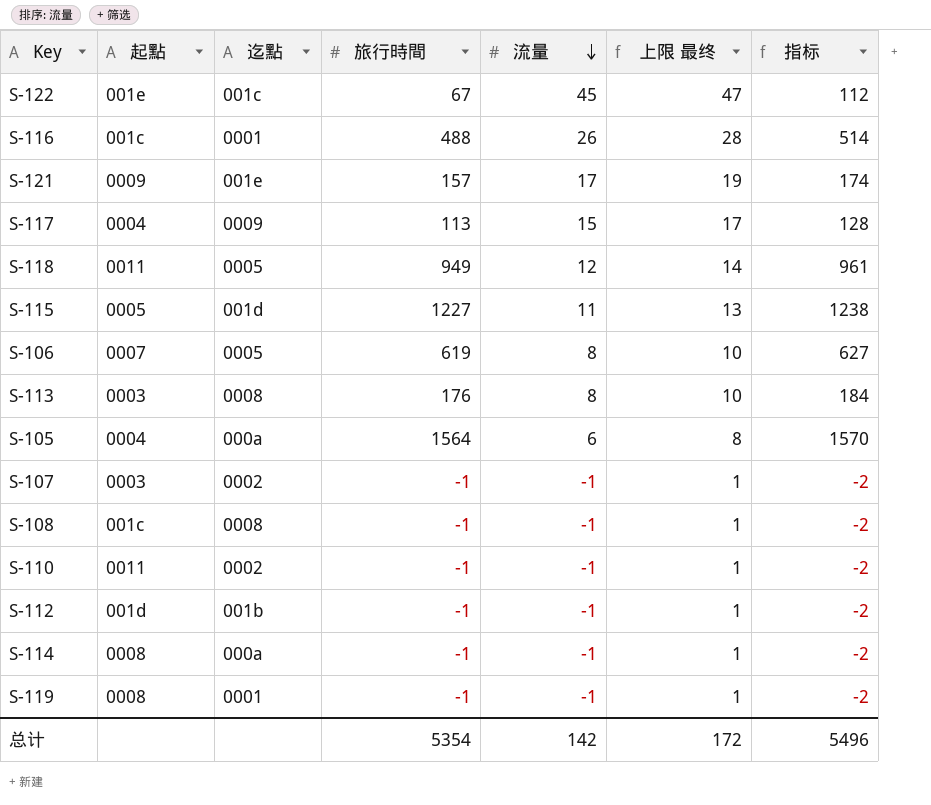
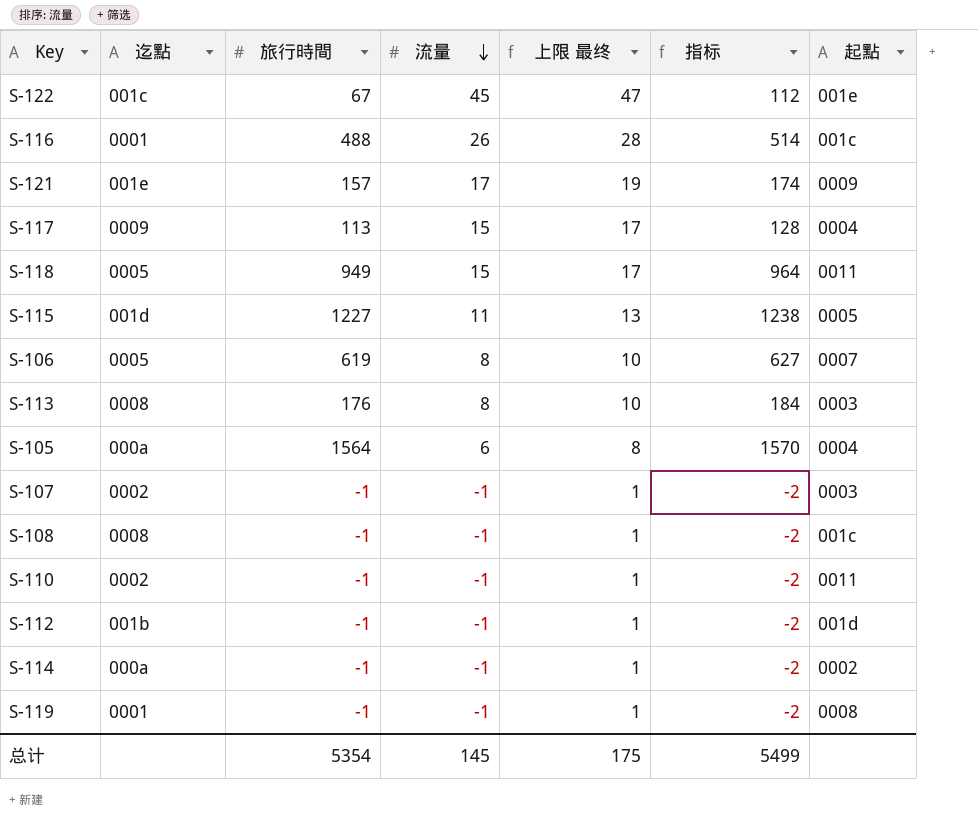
column 起點 | position: 2 -> 7
S-118 | 流量: 12 -> 15
S-118 | 上限 最终: 14 -> 17
S-118 | 指标: 961 -> 964
S-114 | 起點: 0008 -> 0002
总计 | 流量: 142 -> 145
总计 | 上限 最终: 172 -> 175
总计 | 指标: 5496 -> 5499

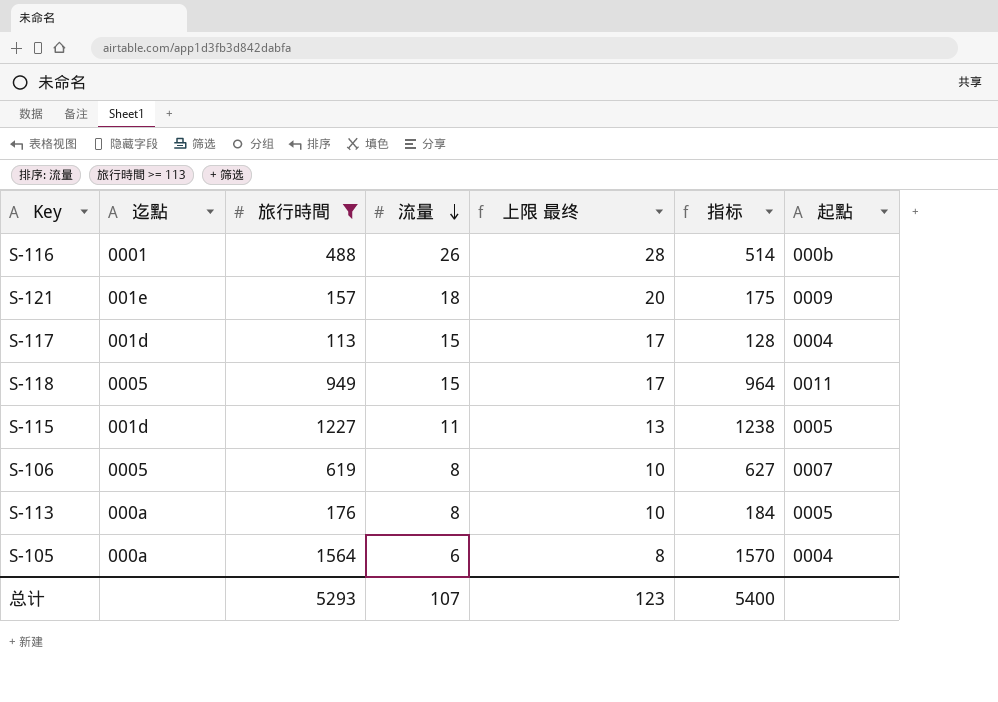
filter: none -> 旅行時間 >= 113
S-116 | 起點: 001c -> 000b
S-121 | 流量: 17 -> 18
S-121 | 上限 最终: 19 -> 20
S-121 | 指标: 174 -> 175
S-117 | 迄點: 0009 -> 001d
S-113 | 迄點: 0008 -> 000a
S-113 | 起點: 0003 -> 0005
总计 | 旅行時間: 5354 -> 5293
总计 | 流量: 145 -> 107
总计 | 上限 最终: 175 -> 123
总计 | 指标: 5499 -> 5400

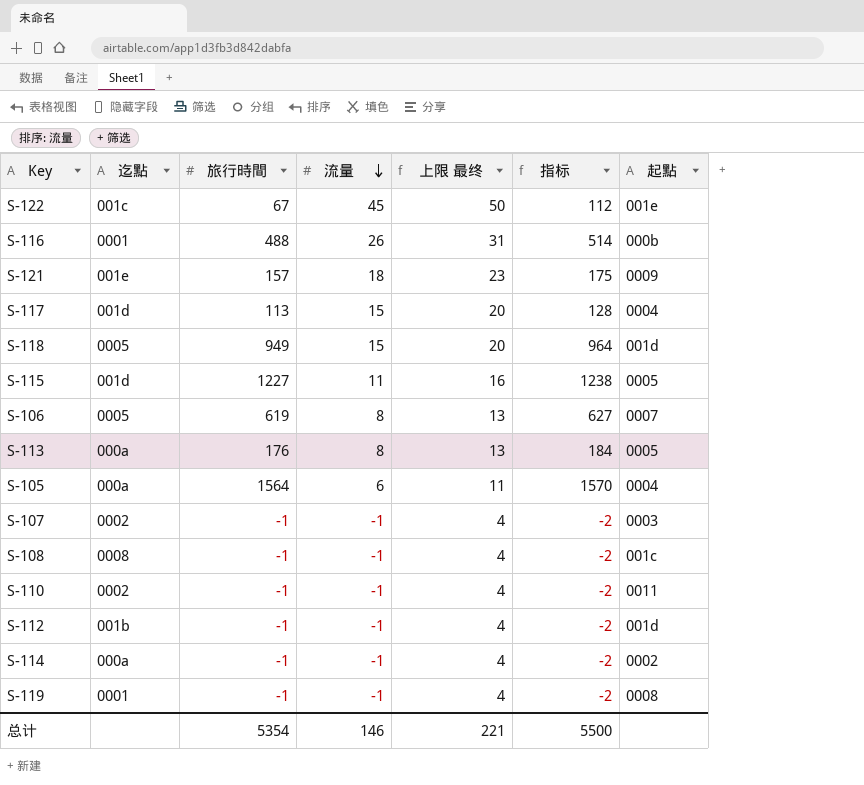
filter: 旅行時間 >= 113 -> none
column 上限 最终 | formula: [流量] + 2 -> [流量] + 5
S-118 | 起點: 0011 -> 001d
总计 | 旅行時間: 5293 -> 5354
总计 | 流量: 107 -> 146
总计 | 上限 最终: 123 -> 221
总计 | 指标: 5400 -> 5500

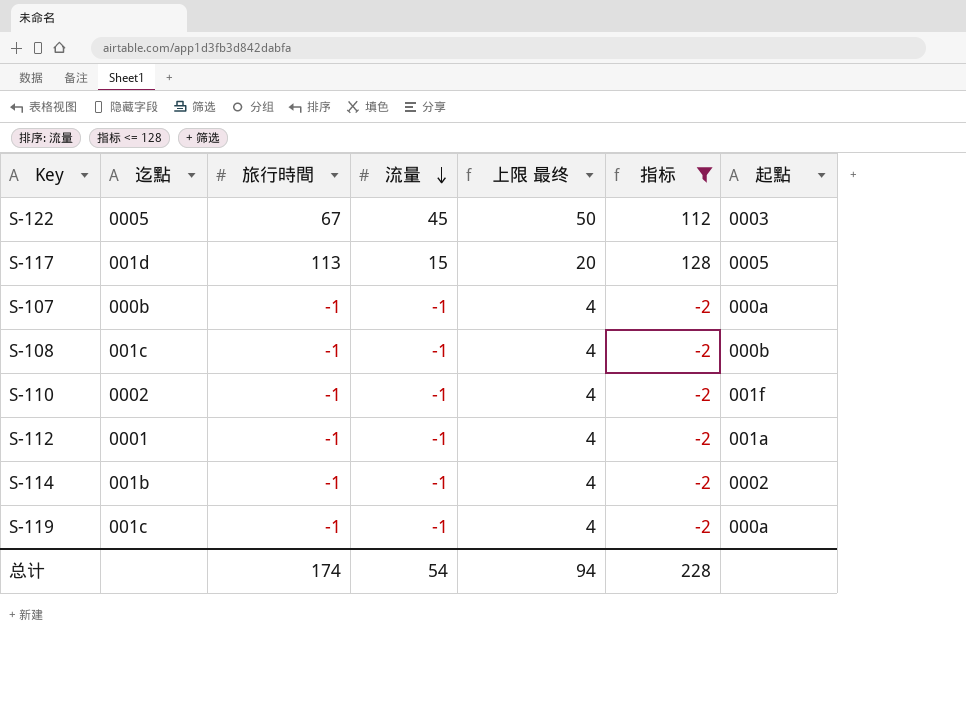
filter: none -> 指标 <= 128
S-122 | 迄點: 001c -> 0005
S-122 | 起點: 001e -> 0003
S-117 | 起點: 0004 -> 0005
S-107 | 迄點: 0002 -> 000b
S-107 | 起點: 0003 -> 000a
S-108 | 迄點: 0008 -> 001c
S-108 | 起點: 001c -> 000b
S-110 | 起點: 0011 -> 001f
S-112 | 迄點: 001b -> 0001
S-112 | 起點: 001d -> 001a
S-114 | 迄點: 000a -> 001b
S-119 | 迄點: 0001 -> 001c
S-119 | 起點: 0008 -> 000a
总计 | 旅行時間: 5354 -> 174
总计 | 流量: 146 -> 54
总计 | 上限 最终: 221 -> 94
总计 | 指标: 5500 -> 228

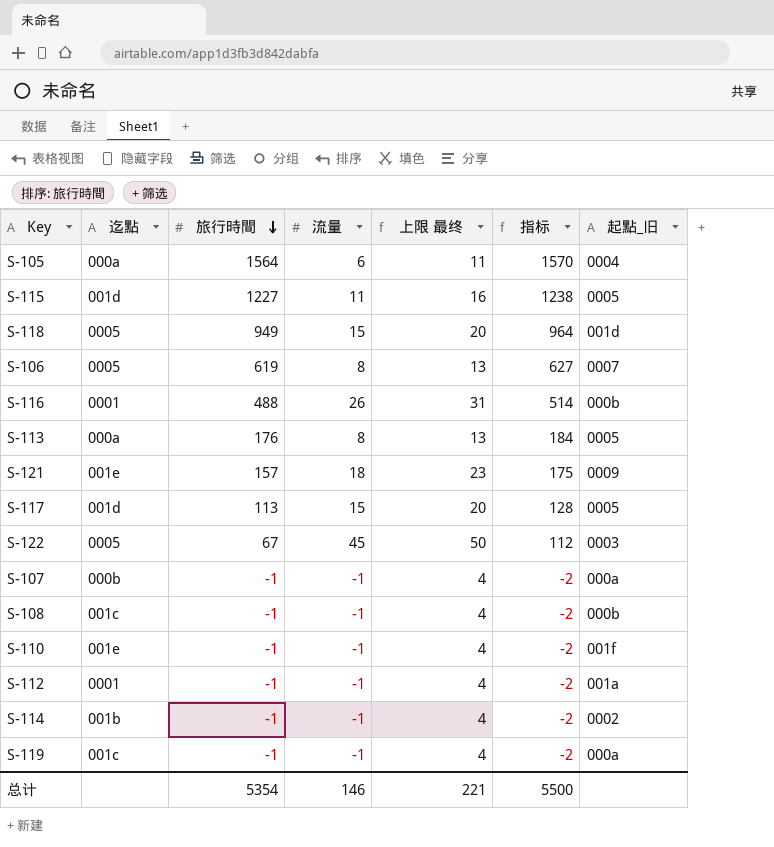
filter: 指标 <= 128 -> none
row order: 流量 descending -> 旅行時間 descending
column name: 起點 -> 起點_旧
S-110 | 迄點: 0002 -> 001e
总计 | 旅行時間: 174 -> 5354
总计 | 流量: 54 -> 146
总计 | 上限 最终: 94 -> 221
总计 | 指标: 228 -> 5500

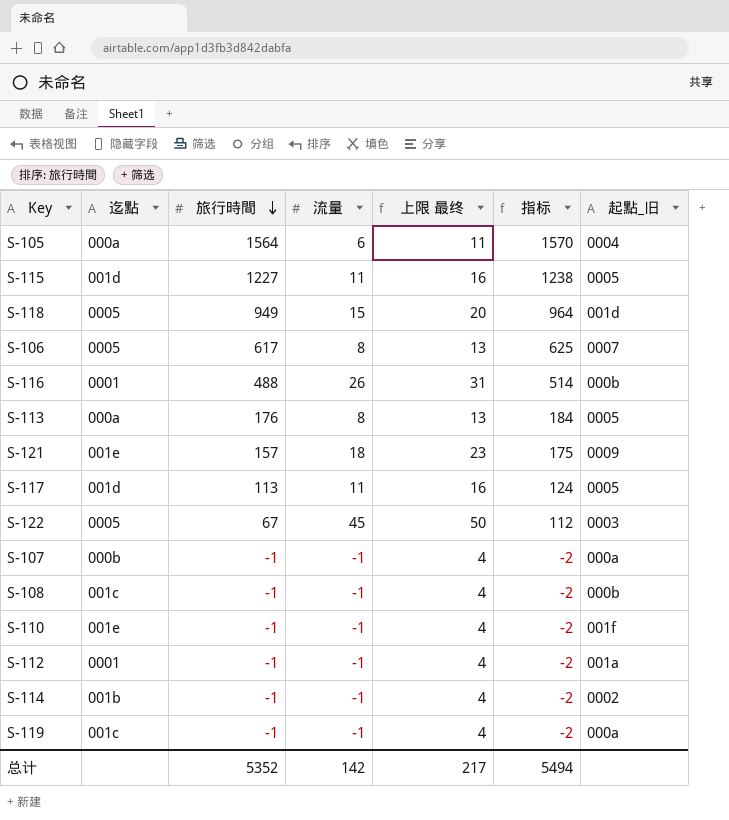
S-106 | 旅行時間: 619 -> 617
S-106 | 指标: 627 -> 625
S-117 | 流量: 15 -> 11
S-117 | 上限 最终: 20 -> 16
S-117 | 指标: 128 -> 124
总计 | 旅行時間: 5354 -> 5352
总计 | 流量: 146 -> 142
总计 | 上限 最终: 221 -> 217
总计 | 指标: 5500 -> 5494

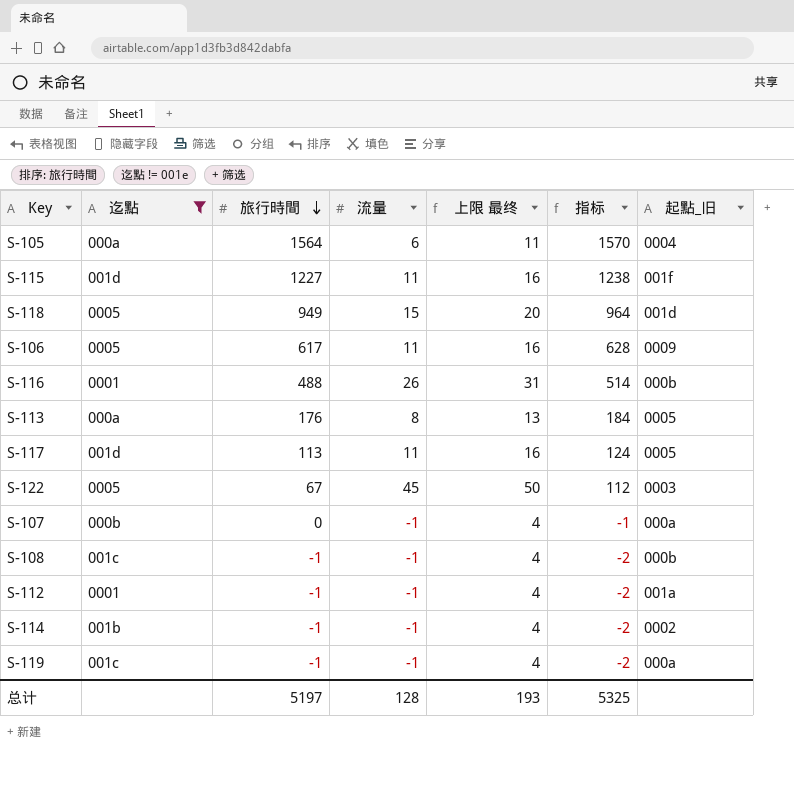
filter: none -> 迄點 != 001e
S-115 | 起點_旧: 0005 -> 001f
S-106 | 流量: 8 -> 11
S-106 | 上限 最终: 13 -> 16
S-106 | 指标: 625 -> 628
S-106 | 起點_旧: 0007 -> 0009
S-107 | 旅行時間: -1 -> 0
S-107 | 指标: -2 -> -1
总计 | 旅行時間: 5352 -> 5197
总计 | 流量: 142 -> 128
总计 | 上限 最终: 217 -> 193
总计 | 指标: 5494 -> 5325

